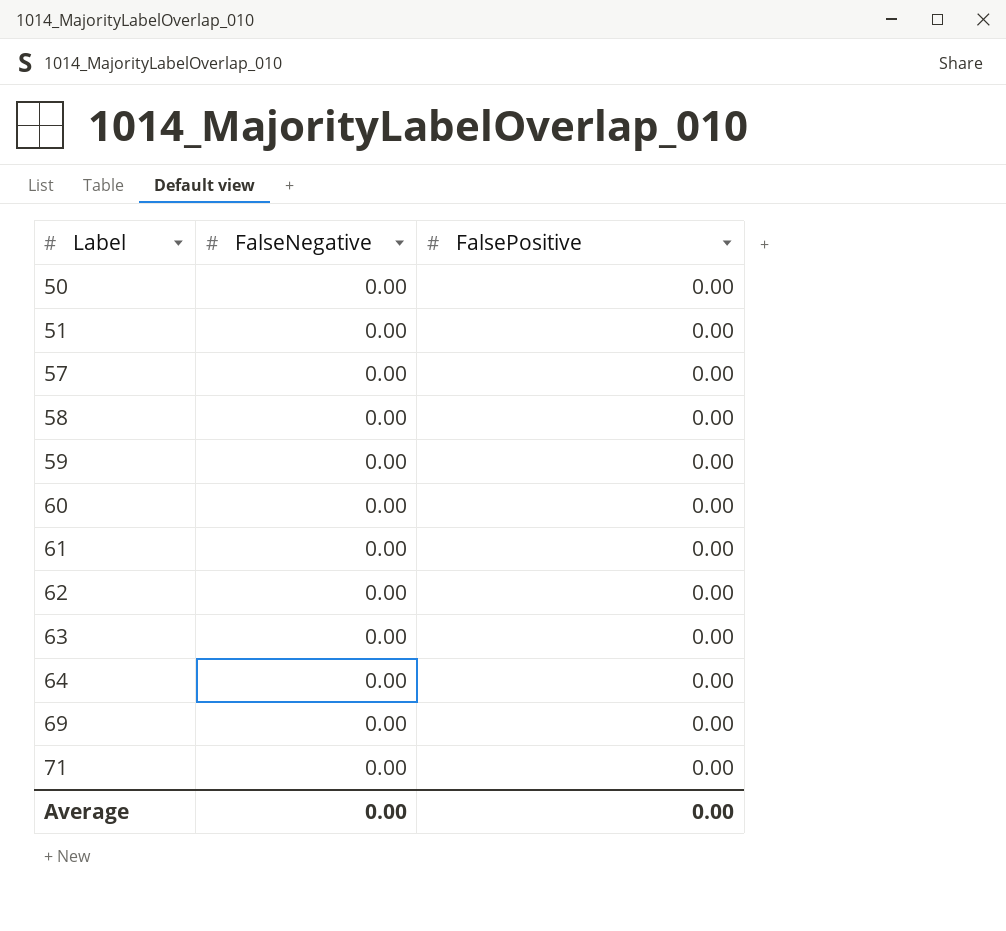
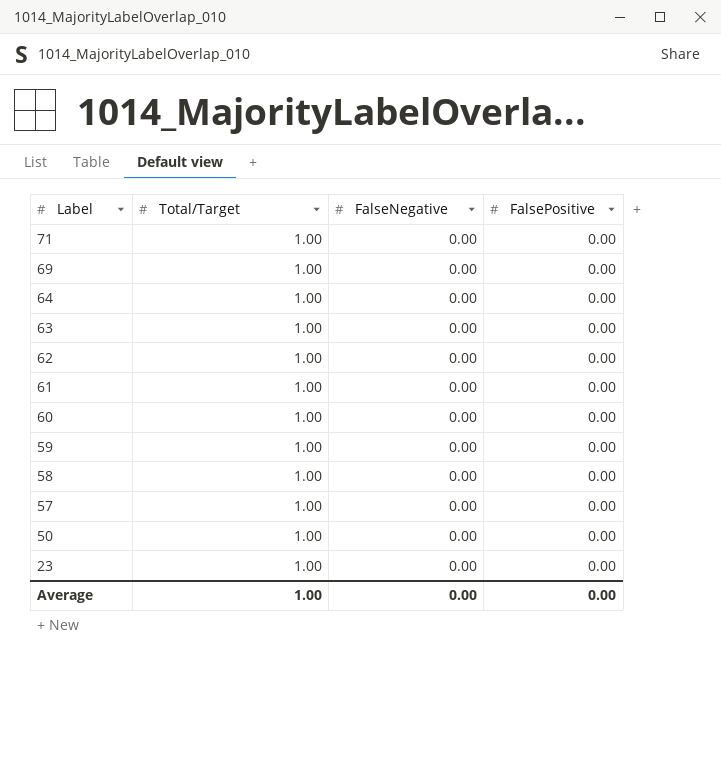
row order: Label ascending -> Label descending
column Total/Target | position: none -> 2
row 51: 0.00 | 0.00 -> none
row 23: none -> 1.00 | 0.00 | 0.00

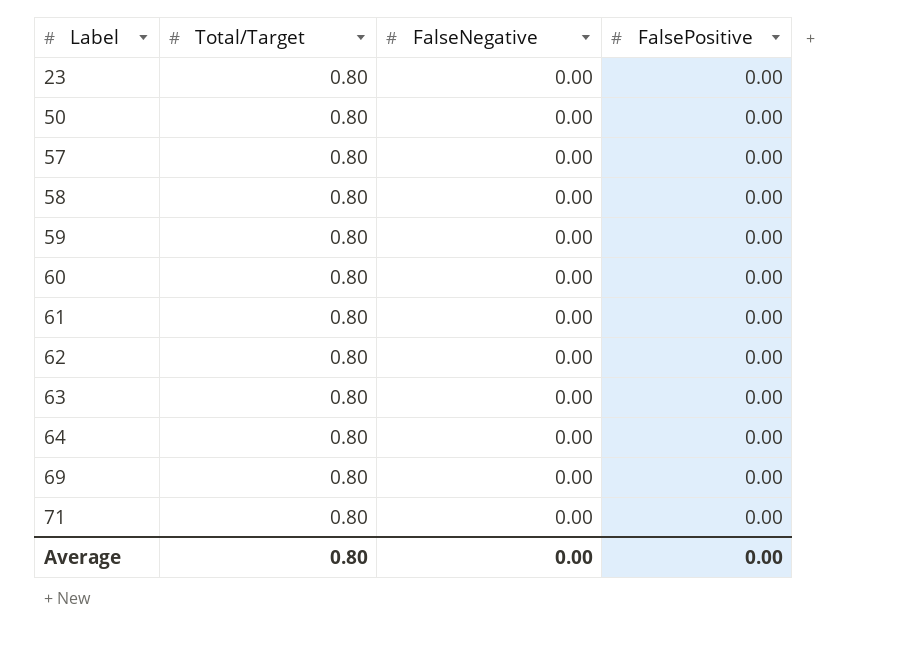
row order: Label descending -> Label ascending
23 | Total/Target: 1.00 -> 0.80
50 | Total/Target: 1.00 -> 0.80
57 | Total/Target: 1.00 -> 0.80
58 | Total/Target: 1.00 -> 0.80
59 | Total/Target: 1.00 -> 0.80
60 | Total/Target: 1.00 -> 0.80
61 | Total/Target: 1.00 -> 0.80
62 | Total/Target: 1.00 -> 0.80
63 | Total/Target: 1.00 -> 0.80
64 | Total/Target: 1.00 -> 0.80
69 | Total/Target: 1.00 -> 0.80
71 | Total/Target: 1.00 -> 0.80
Average | Total/Target: 1.00 -> 0.80

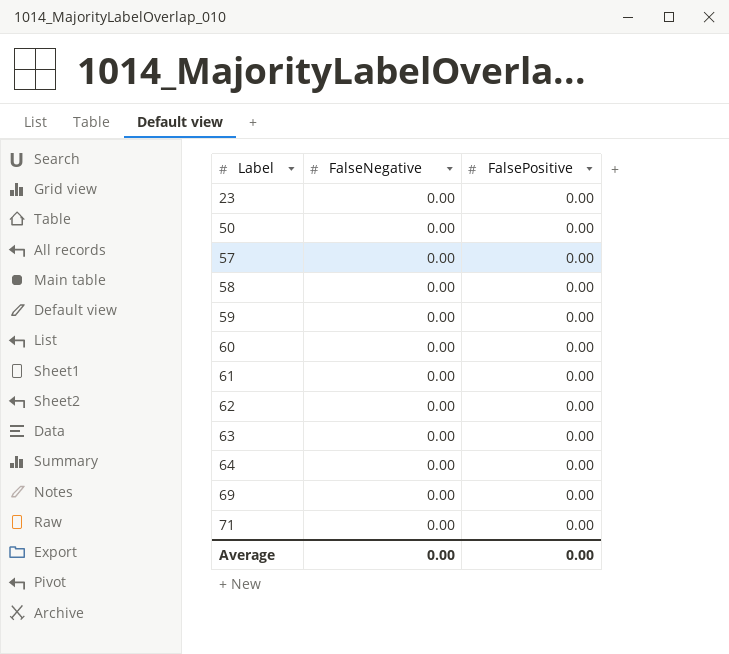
column Total/Target | position: 2 -> none

